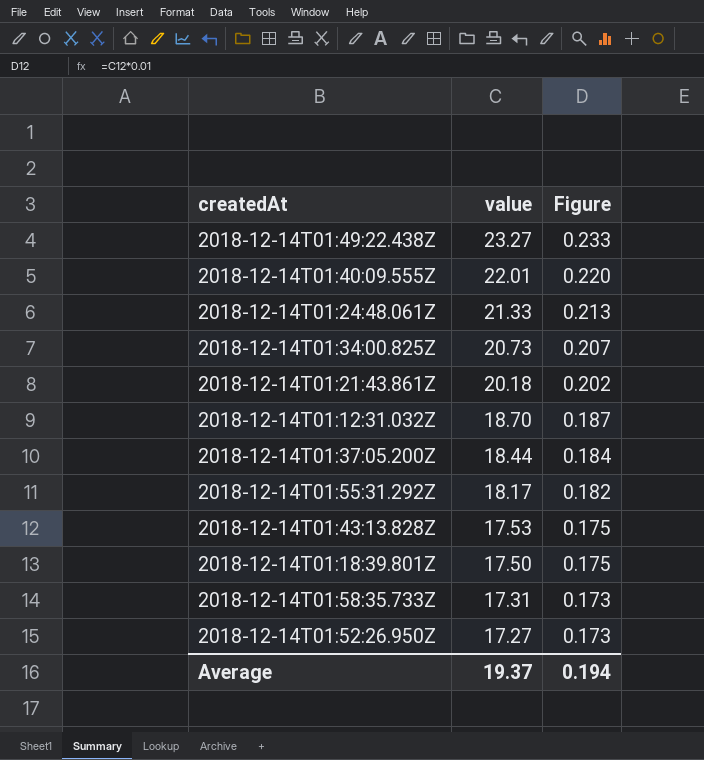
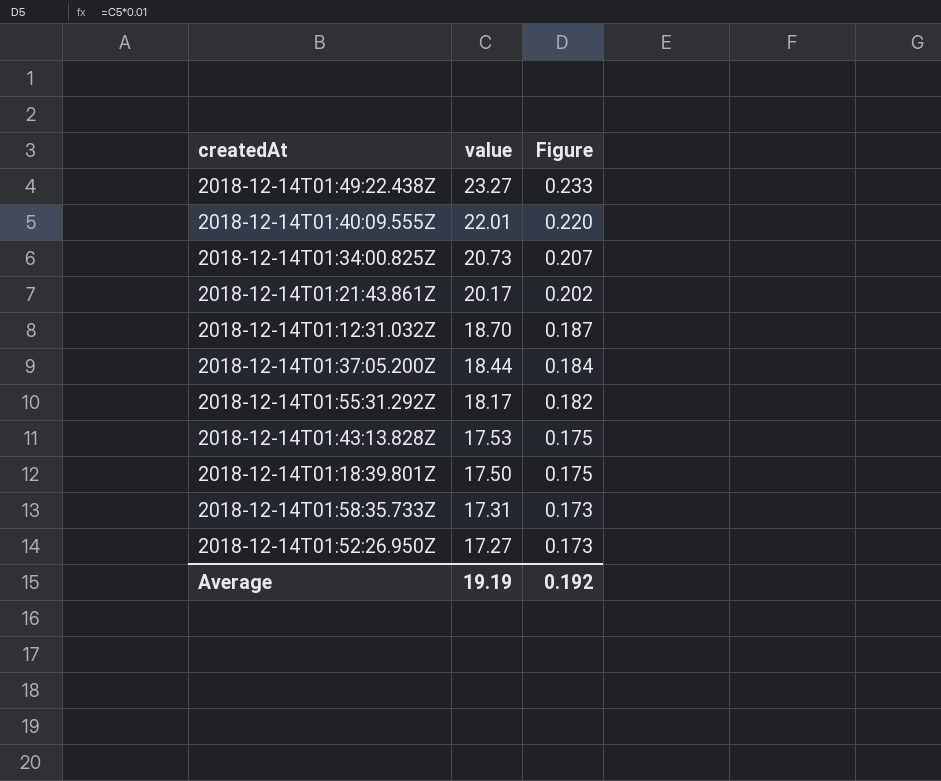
row 2018-12-14T01:24:48.061Z: 21.33 | 0.213 -> none
2018-12-14T01:21:43.861Z | value: 20.18 -> 20.17
Average | value: 19.37 -> 19.19
Average | Figure: 0.194 -> 0.192

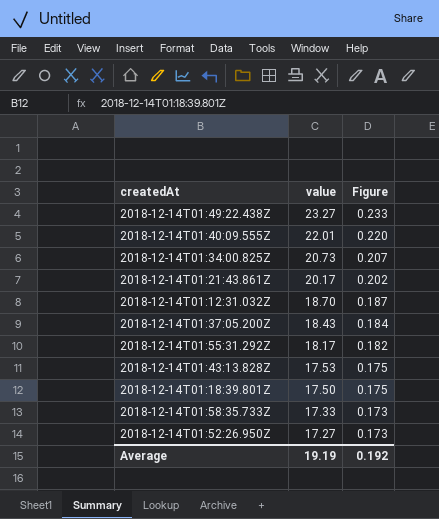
2018-12-14T01:37:05.200Z | value: 18.44 -> 18.43
2018-12-14T01:58:35.733Z | value: 17.31 -> 17.33

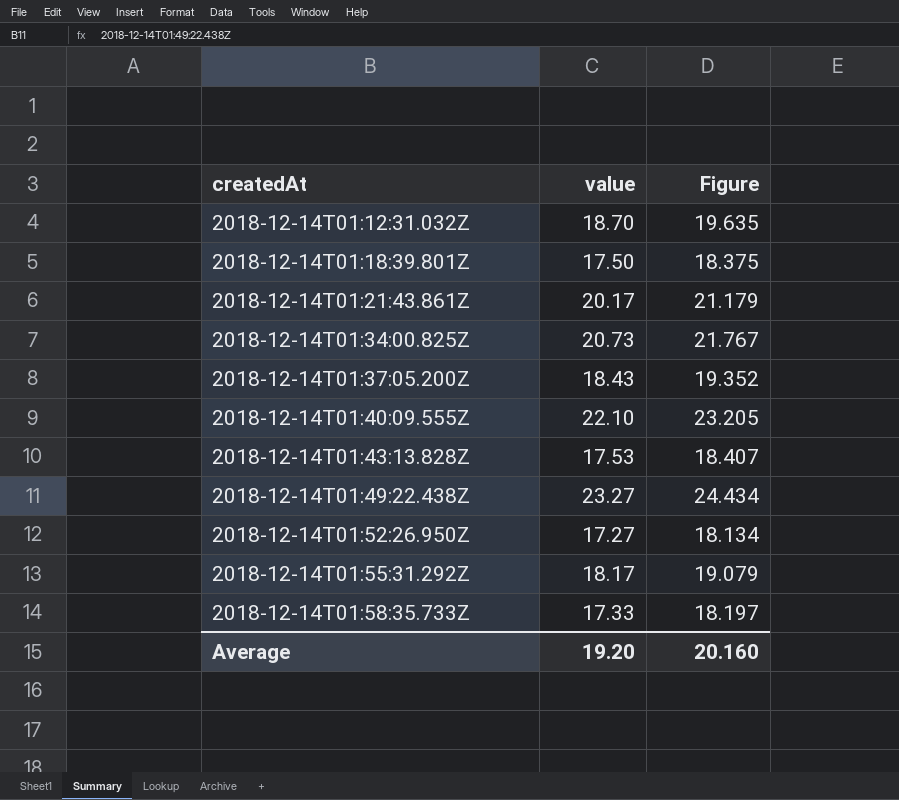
row order: value descending -> createdAt ascending
column Figure | formula: [value] * 0.01 -> [value] * 1.05
2018-12-14T01:40:09.555Z | value: 22.01 -> 22.10
Average | value: 19.19 -> 19.20
Average | Figure: 0.192 -> 20.160

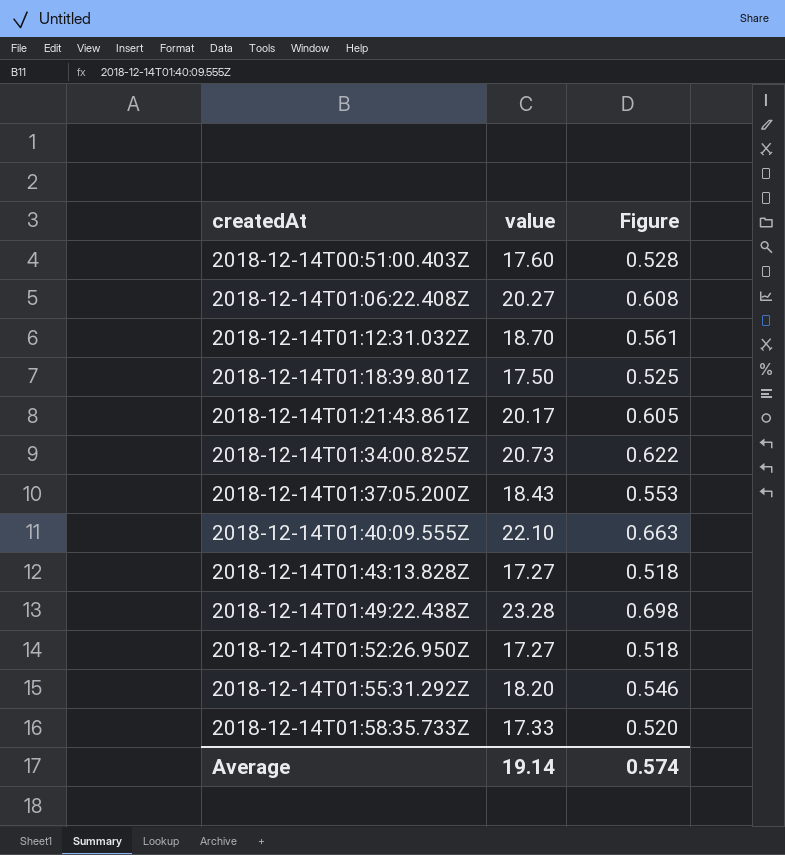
column Figure | formula: [value] * 1.05 -> [value] * 0.03
row 2018-12-14T00:51:00.403Z: none -> 17.60 | 0.528
row 2018-12-14T01:06:22.408Z: none -> 20.27 | 0.608
2018-12-14T01:43:13.828Z | value: 17.53 -> 17.27
2018-12-14T01:49:22.438Z | value: 23.27 -> 23.28
2018-12-14T01:55:31.292Z | value: 18.17 -> 18.20
Average | value: 19.20 -> 19.14
Average | Figure: 20.160 -> 0.574

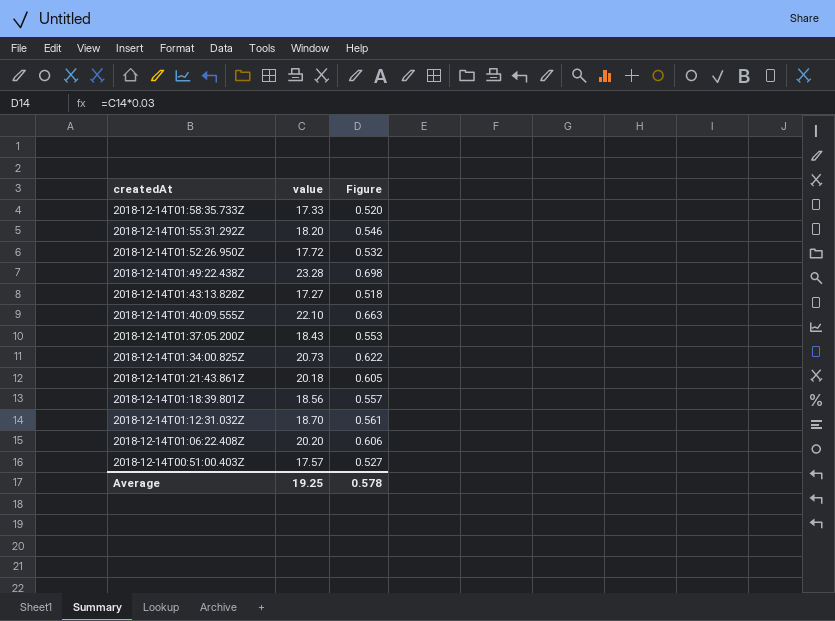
row order: createdAt ascending -> createdAt descending
2018-12-14T01:52:26.950Z | value: 17.27 -> 17.72
2018-12-14T01:52:26.950Z | Figure: 0.518 -> 0.532
2018-12-14T01:21:43.861Z | value: 20.17 -> 20.18
2018-12-14T01:18:39.801Z | value: 17.50 -> 18.56
2018-12-14T01:18:39.801Z | Figure: 0.525 -> 0.557
2018-12-14T01:06:22.408Z | value: 20.27 -> 20.20
2018-12-14T01:06:22.408Z | Figure: 0.608 -> 0.606
2018-12-14T00:51:00.403Z | value: 17.60 -> 17.57
2018-12-14T00:51:00.403Z | Figure: 0.528 -> 0.527
Average | value: 19.14 -> 19.25
Average | Figure: 0.574 -> 0.578

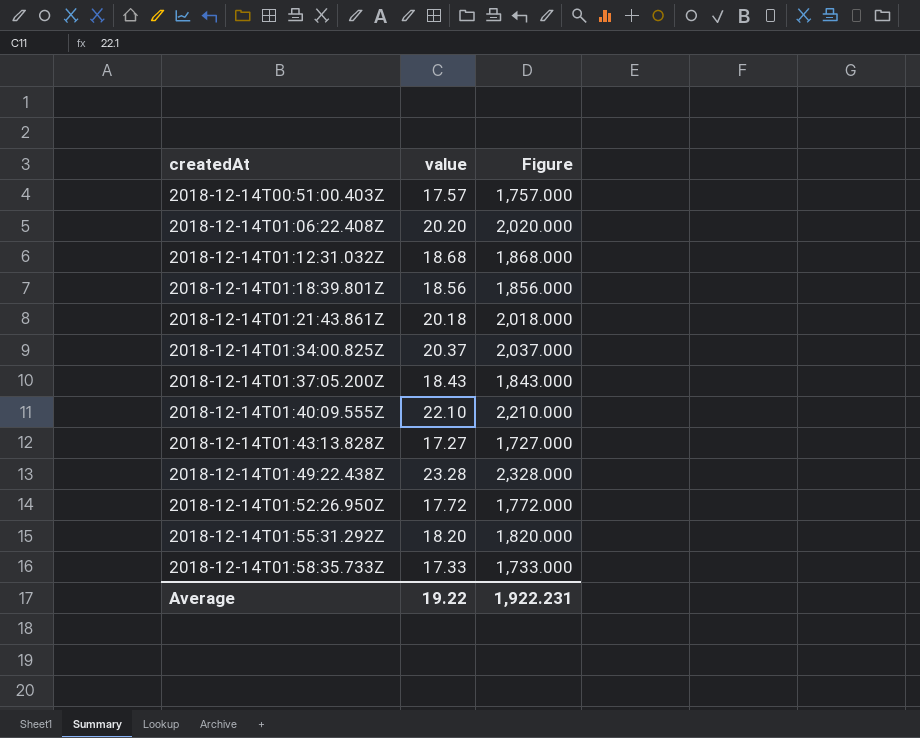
row order: createdAt descending -> createdAt ascending
column Figure | formula: [value] * 0.03 -> [value] * 100
2018-12-14T01:12:31.032Z | value: 18.70 -> 18.68
2018-12-14T01:34:00.825Z | value: 20.73 -> 20.37
Average | value: 19.25 -> 19.22
Average | Figure: 0.578 -> 1,922.231

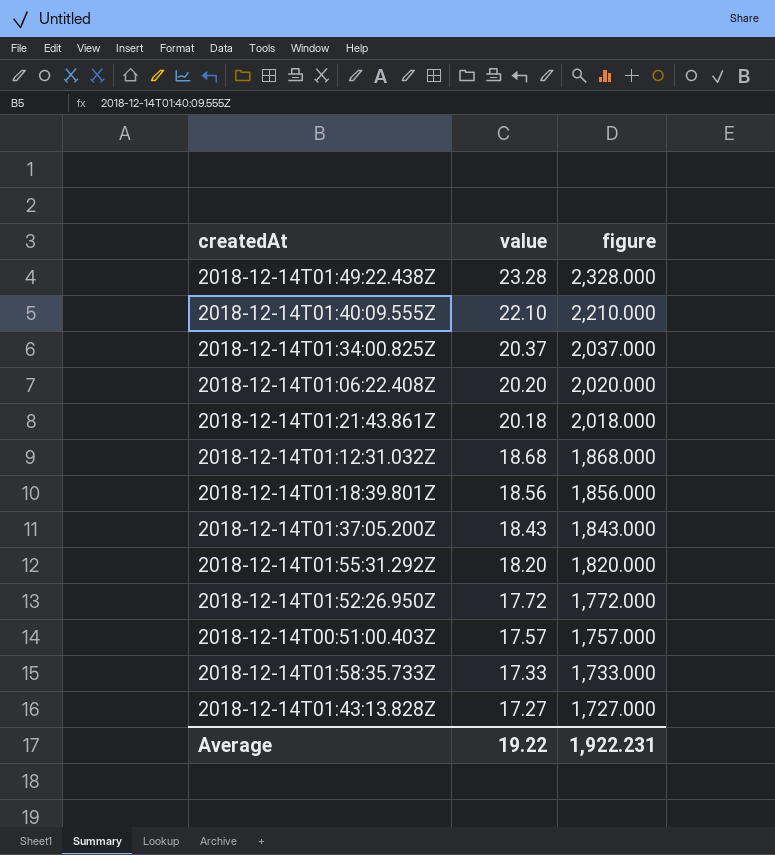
row order: createdAt ascending -> value descending
column name: Figure -> figure

